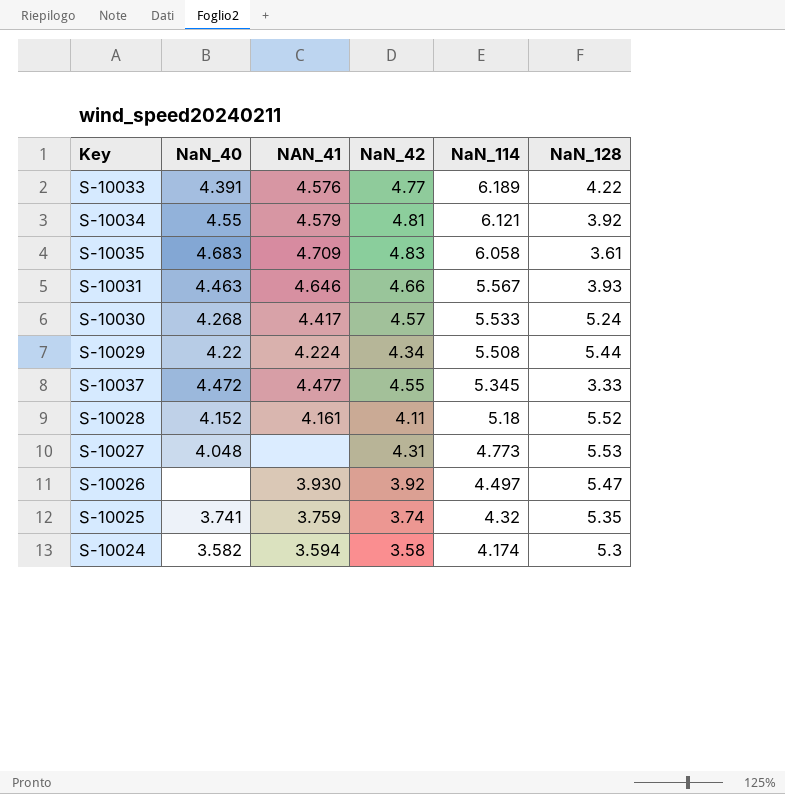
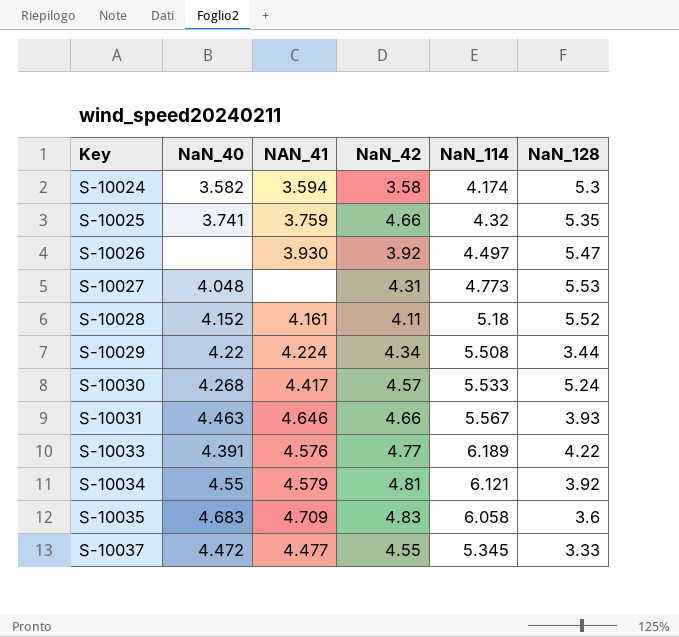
row order: NaN_114 descending -> Key ascending
S-10025 | NaN_42: 3.74 -> 4.66
S-10029 | NaN_128: 5.44 -> 3.44
S-10035 | NaN_128: 3.61 -> 3.6

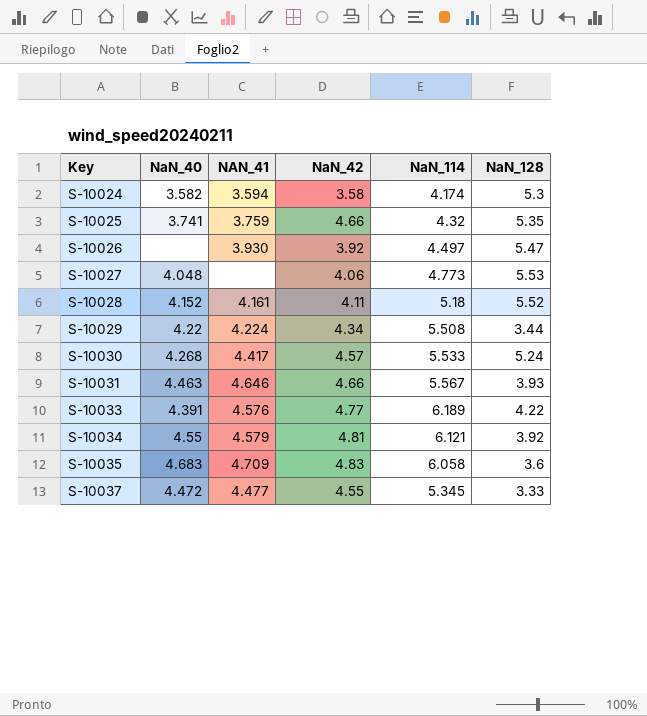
S-10027 | NaN_42: 4.31 -> 4.06

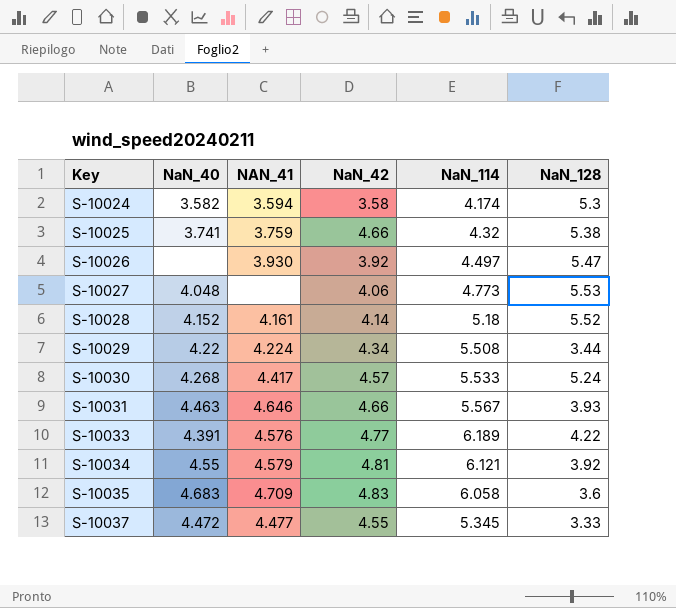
S-10025 | NaN_128: 5.35 -> 5.38
S-10028 | NaN_42: 4.11 -> 4.14

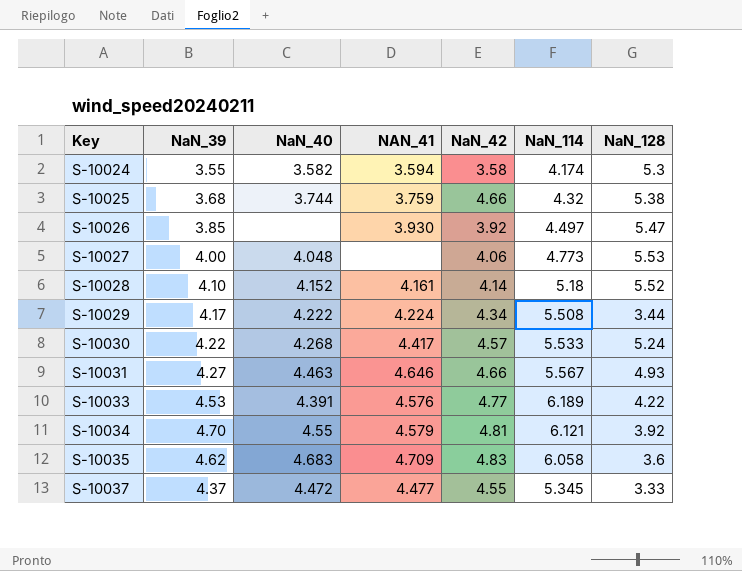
column NaN_39 | position: none -> 2
S-10025 | NaN_40: 3.741 -> 3.744
S-10029 | NaN_40: 4.22 -> 4.222
S-10031 | NaN_128: 3.93 -> 4.93

